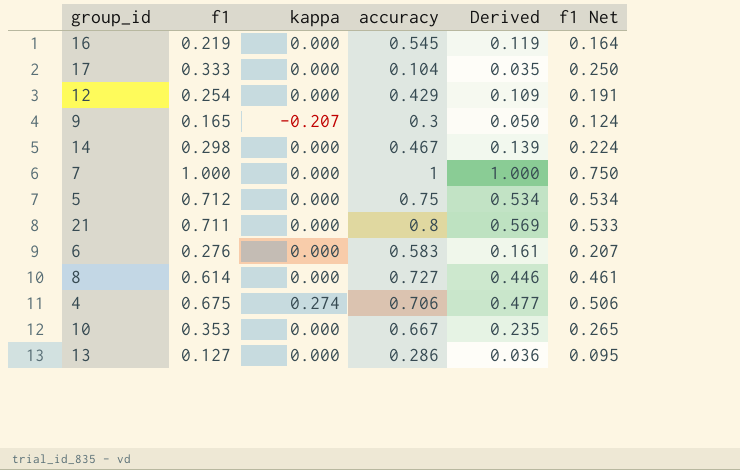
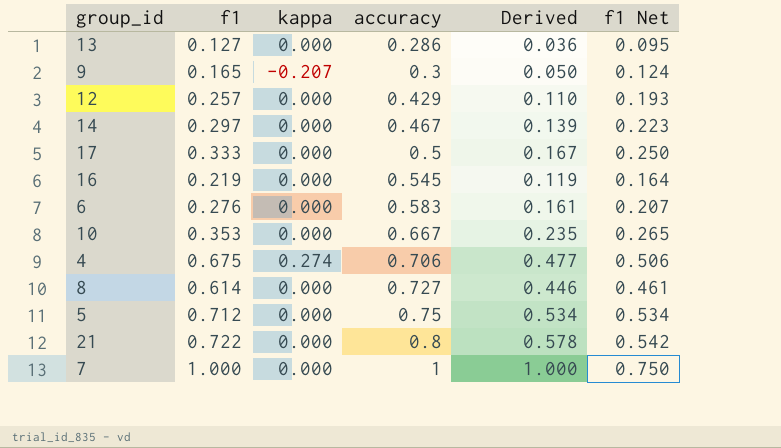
row order: none -> accuracy ascending
12 | f1: 0.254 -> 0.257
12 | Derived: 0.109 -> 0.110
12 | f1 Net: 0.191 -> 0.193
14 | f1: 0.298 -> 0.297
14 | f1 Net: 0.224 -> 0.223
17 | accuracy: 0.104 -> 0.5
17 | Derived: 0.035 -> 0.167
21 | f1: 0.711 -> 0.722
21 | Derived: 0.569 -> 0.578
21 | f1 Net: 0.533 -> 0.542

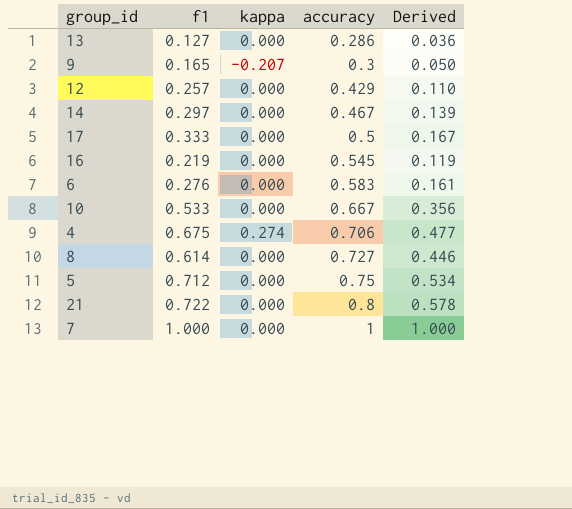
column f1 Net | formula: [f1] * 0.75 -> none
10 | f1: 0.353 -> 0.533
10 | Derived: 0.235 -> 0.356

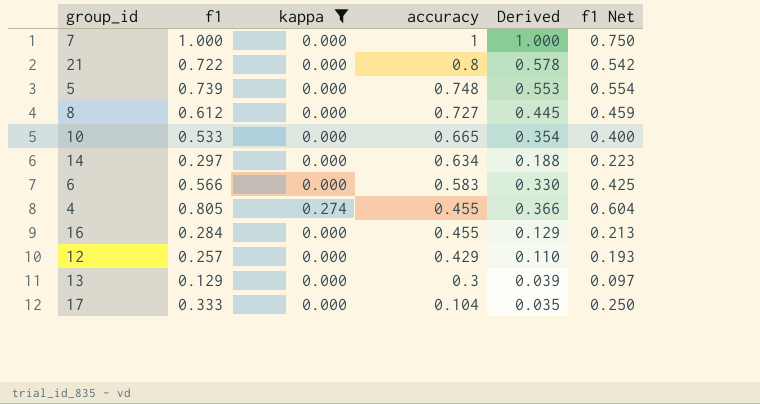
filter: none -> kappa != -0.207
row order: accuracy ascending -> accuracy descending
column f1 Net | formula: none -> [f1] * 0.75
5 | f1: 0.712 -> 0.739
5 | accuracy: 0.75 -> 0.748
5 | Derived: 0.534 -> 0.553
8 | f1: 0.614 -> 0.612
8 | Derived: 0.446 -> 0.445
10 | accuracy: 0.667 -> 0.665
10 | Derived: 0.356 -> 0.354
14 | accuracy: 0.467 -> 0.634
14 | Derived: 0.139 -> 0.188
6 | f1: 0.276 -> 0.566
6 | Derived: 0.161 -> 0.330
4 | f1: 0.675 -> 0.805
4 | accuracy: 0.706 -> 0.455
4 | Derived: 0.477 -> 0.366
16 | f1: 0.219 -> 0.284
16 | accuracy: 0.545 -> 0.455
16 | Derived: 0.119 -> 0.129
13 | f1: 0.127 -> 0.129
13 | accuracy: 0.286 -> 0.3
13 | Derived: 0.036 -> 0.039
17 | accuracy: 0.5 -> 0.104
17 | Derived: 0.167 -> 0.035

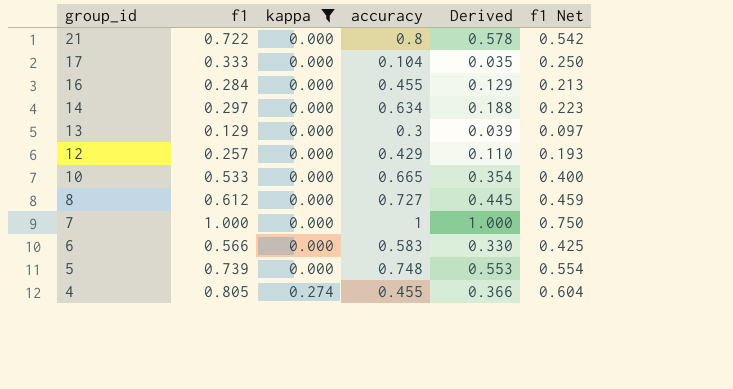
row order: accuracy descending -> group_id descending

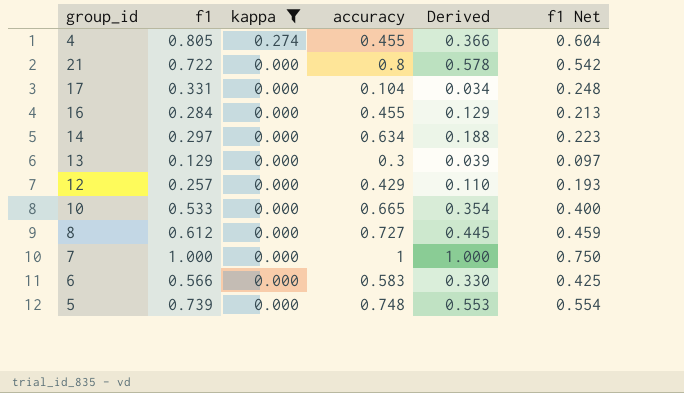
row order: group_id descending -> kappa descending
17 | f1: 0.333 -> 0.331
17 | Derived: 0.035 -> 0.034
17 | f1 Net: 0.250 -> 0.248

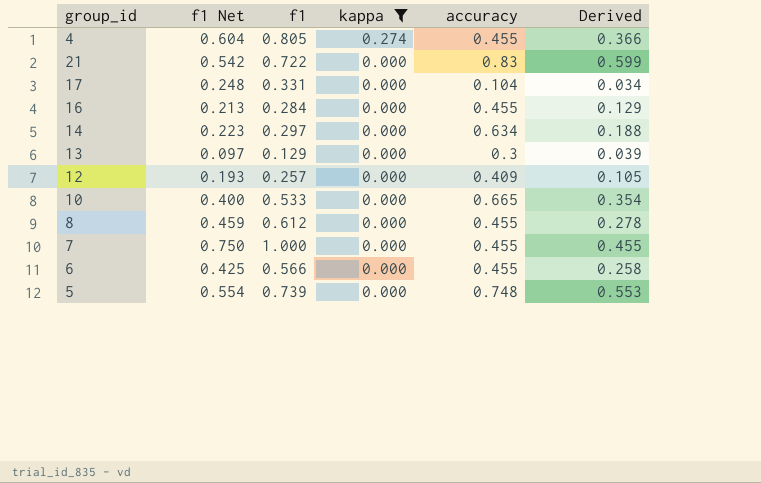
column f1 Net | position: 6 -> 2
21 | accuracy: 0.8 -> 0.83
21 | Derived: 0.578 -> 0.599
12 | accuracy: 0.429 -> 0.409
12 | Derived: 0.110 -> 0.105
8 | accuracy: 0.727 -> 0.455
8 | Derived: 0.445 -> 0.278
7 | accuracy: 1 -> 0.455
7 | Derived: 1.000 -> 0.455
6 | accuracy: 0.583 -> 0.455
6 | Derived: 0.330 -> 0.258

